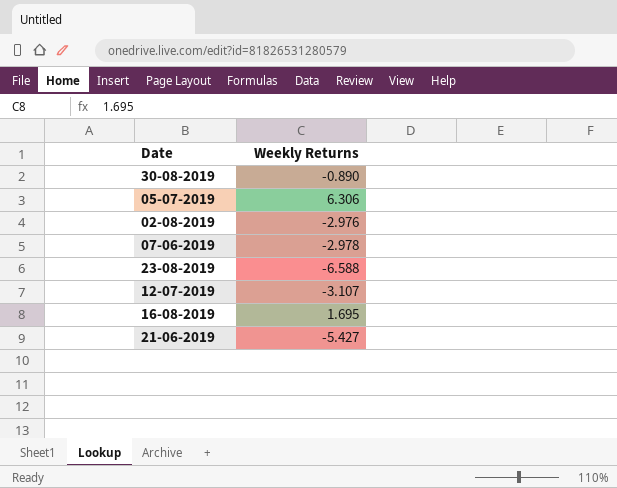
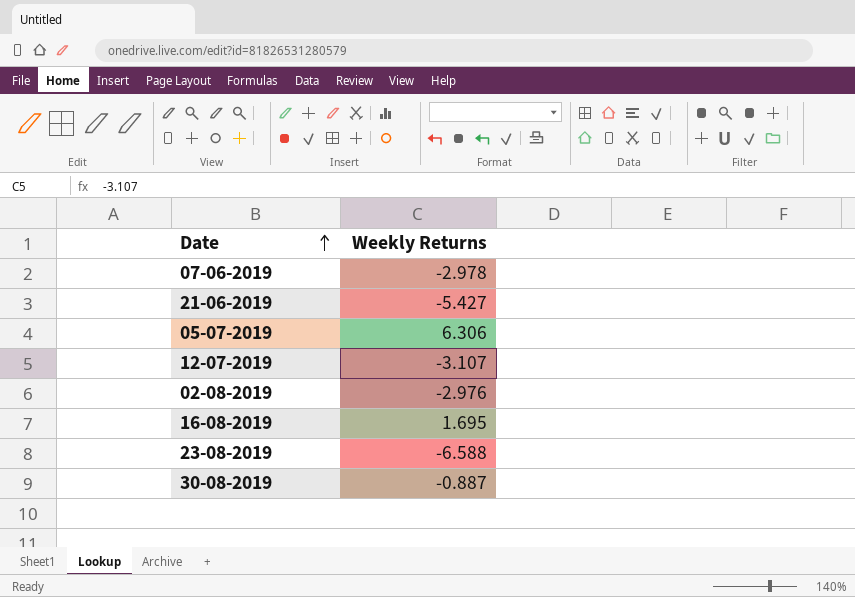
row order: none -> Date ascending
30-08-2019 | Weekly Returns: -0.890 -> -0.887

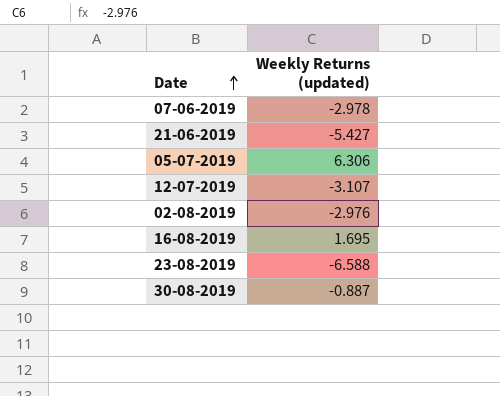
column name: Weekly Returns -> Weekly Returns (updated)

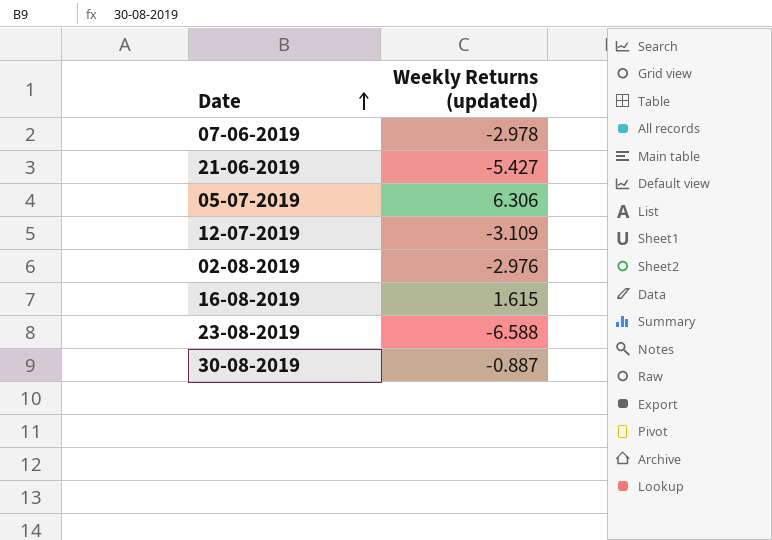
12-07-2019 | Weekly Returns (updated): -3.107 -> -3.109
16-08-2019 | Weekly Returns (updated): 1.695 -> 1.615

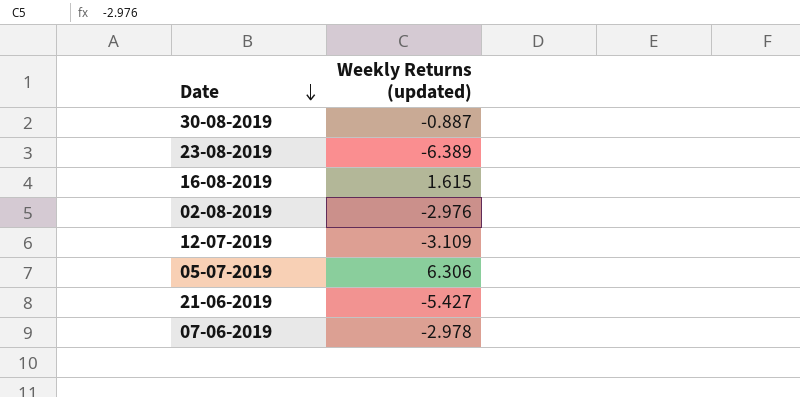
row order: Date ascending -> Date descending
23-08-2019 | Weekly Returns (updated): -6.588 -> -6.389

